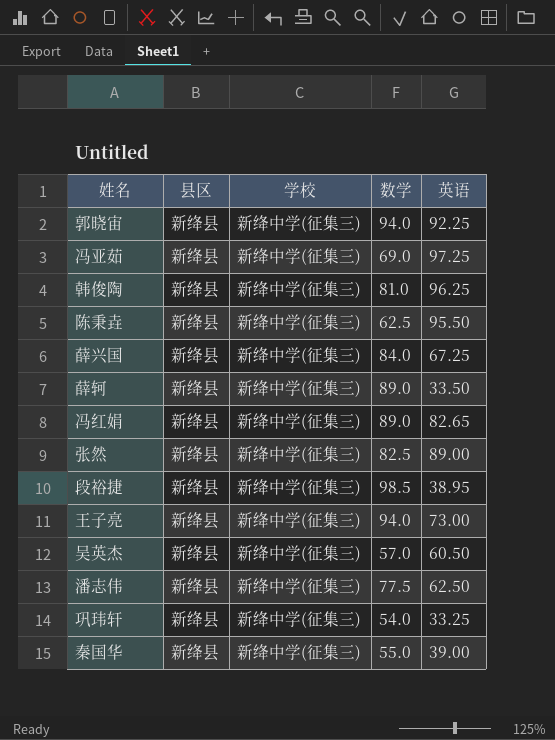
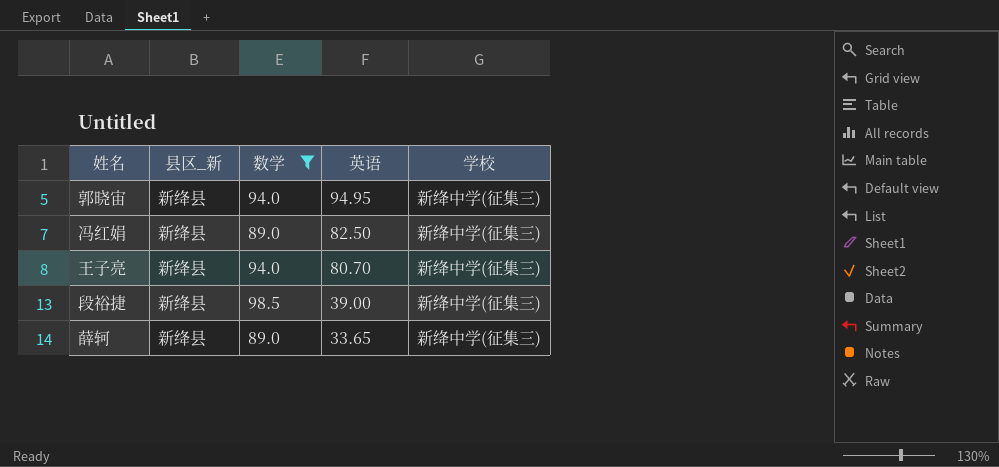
filter: none -> 数学 >= 89.0
row order: none -> 英语 descending
column name: 县区 -> 县区_新
column 学校 | position: 3 -> 5
郭晓宙 | 英语: 92.25 -> 94.95
冯红娟 | 英语: 82.65 -> 82.50
王子亮 | 英语: 73.00 -> 80.70
段裕捷 | 英语: 38.95 -> 39.00
薛轲 | 英语: 33.50 -> 33.65

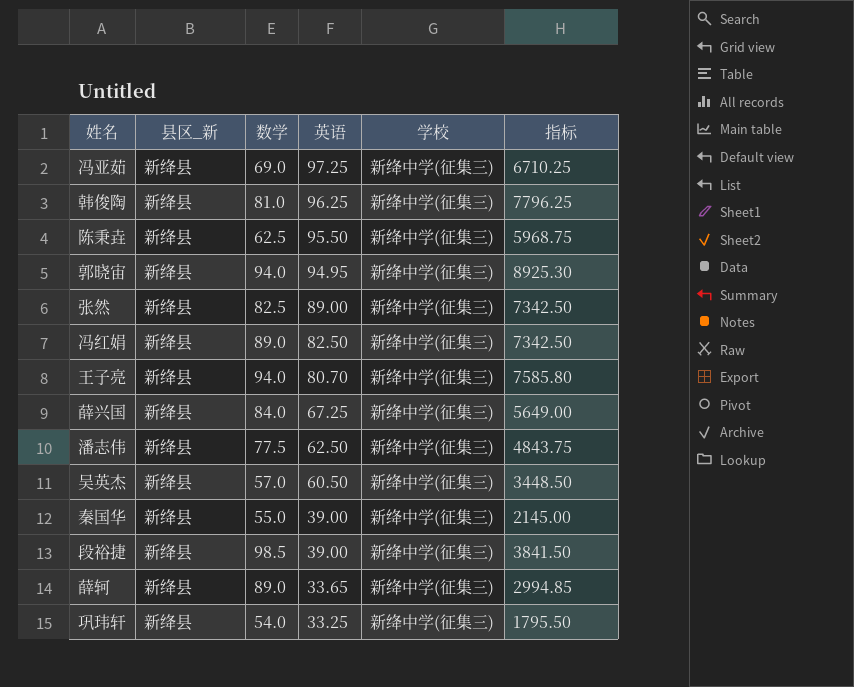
filter: 数学 >= 89.0 -> none
column 指标 | formula: none -> [数学] * [英语]

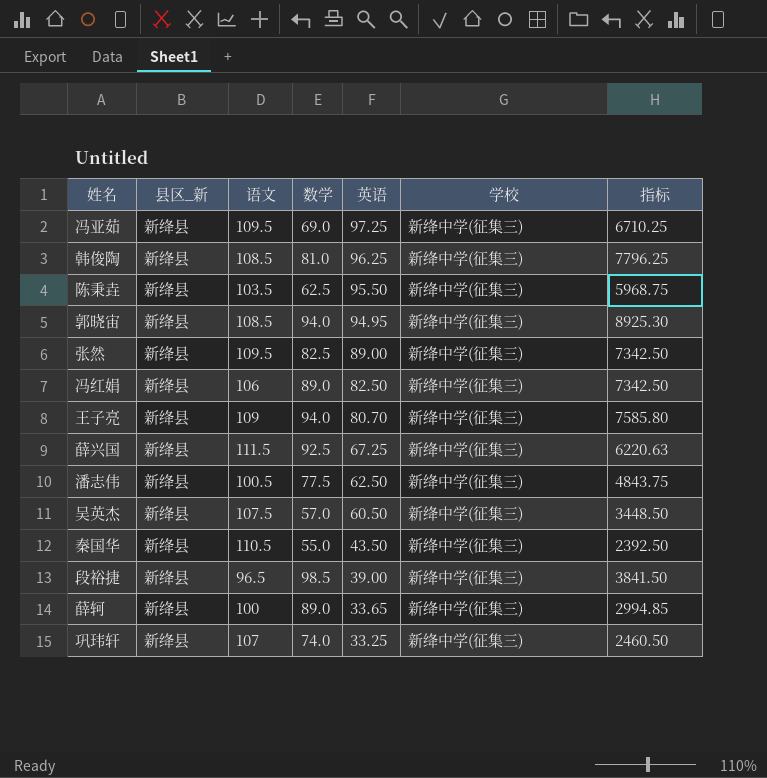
column 语文 | position: none -> 3
薛兴国 | 数学: 84.0 -> 92.5
薛兴国 | 指标: 5649.00 -> 6220.63
秦国华 | 英语: 39.00 -> 43.50
秦国华 | 指标: 2145.00 -> 2392.50
巩玮轩 | 数学: 54.0 -> 74.0
巩玮轩 | 指标: 1795.50 -> 2460.50

